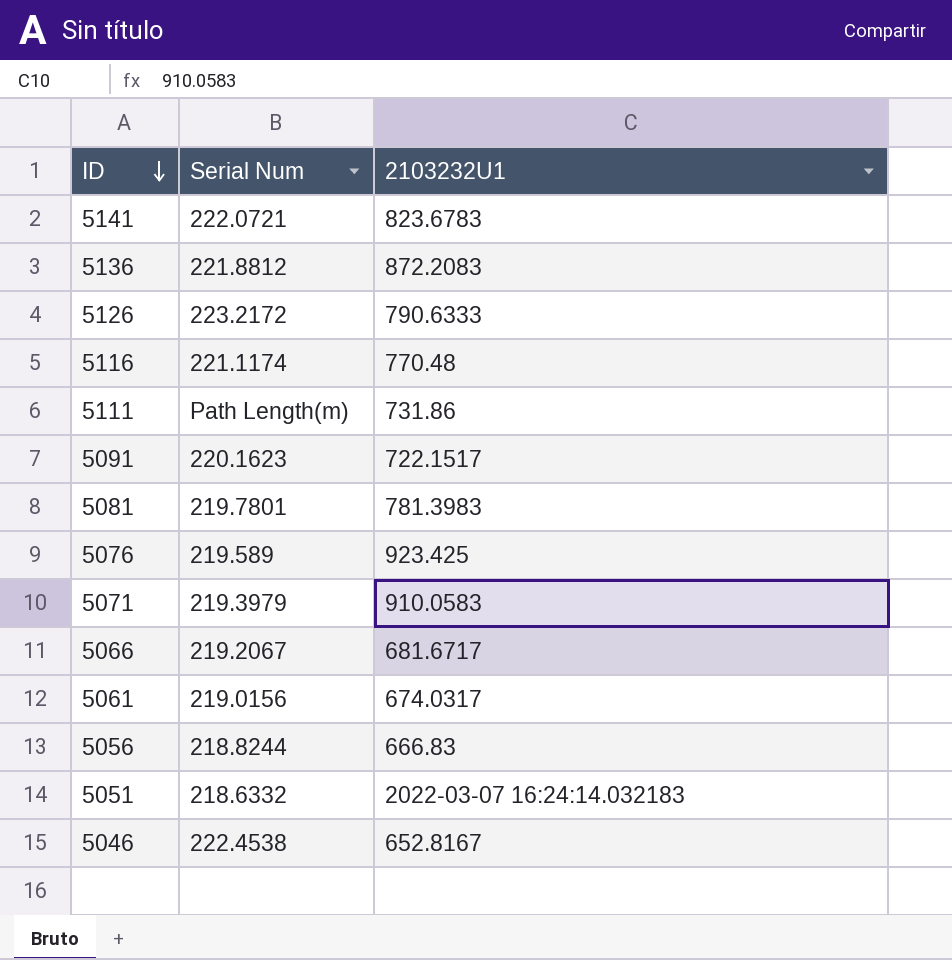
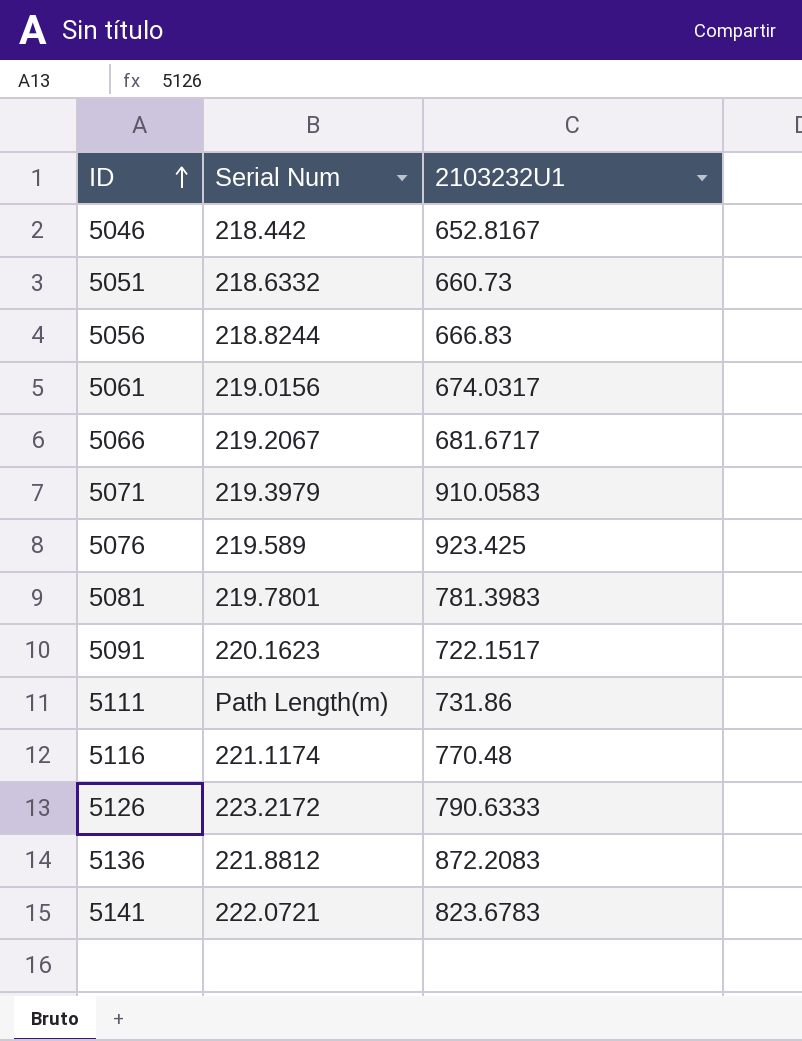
row order: ID descending -> ID ascending
5046 | Serial Num: 222.4538 -> 218.442
5051 | 2103232U1: 2022-03-07 16:24:14.032183 -> 660.73

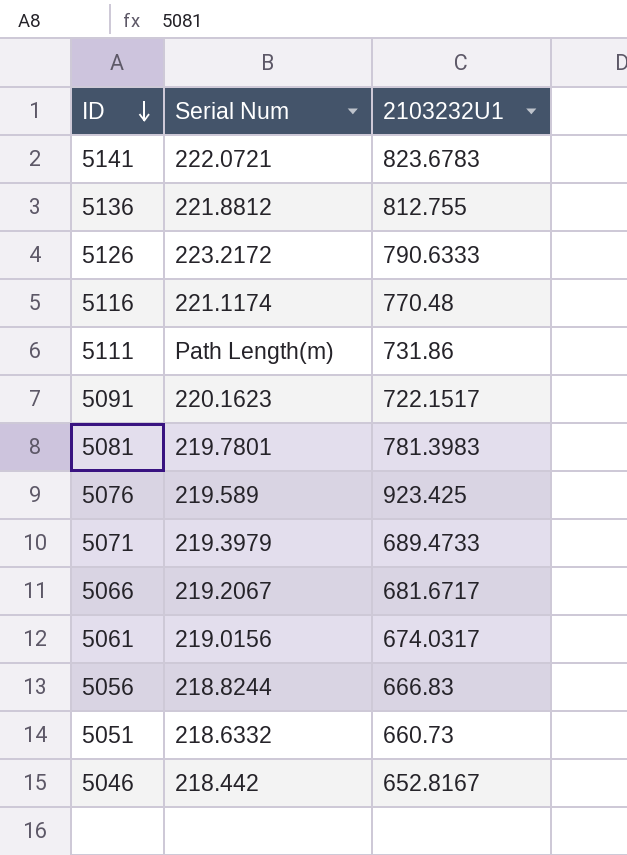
row order: ID ascending -> ID descending
5136 | 2103232U1: 872.2083 -> 812.755
5071 | 2103232U1: 910.0583 -> 689.4733

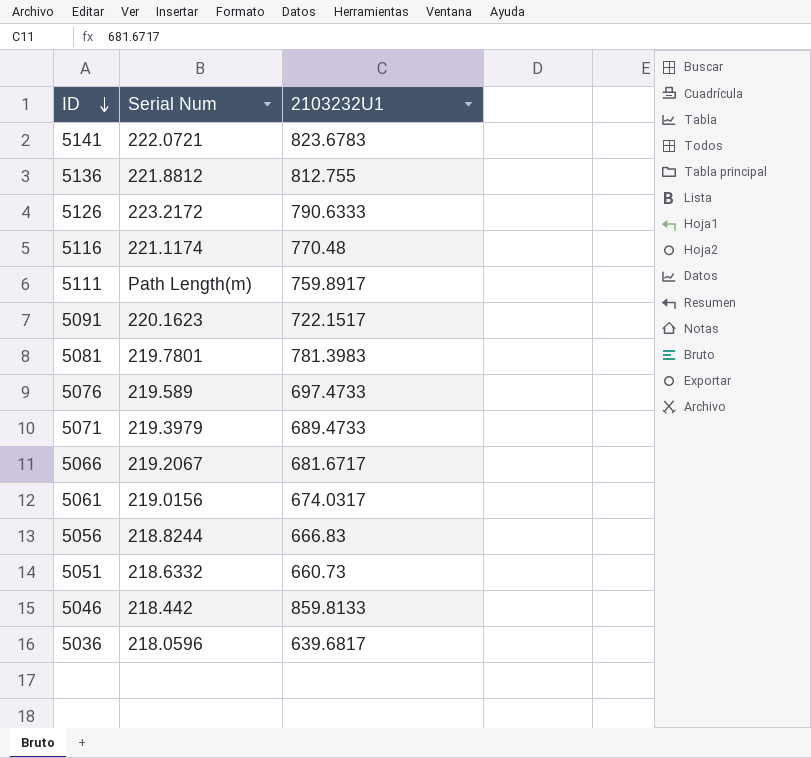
5111 | 2103232U1: 731.86 -> 759.8917
5076 | 2103232U1: 923.425 -> 697.4733
5046 | 2103232U1: 652.8167 -> 859.8133
row 5036: none -> 218.0596 | 639.6817

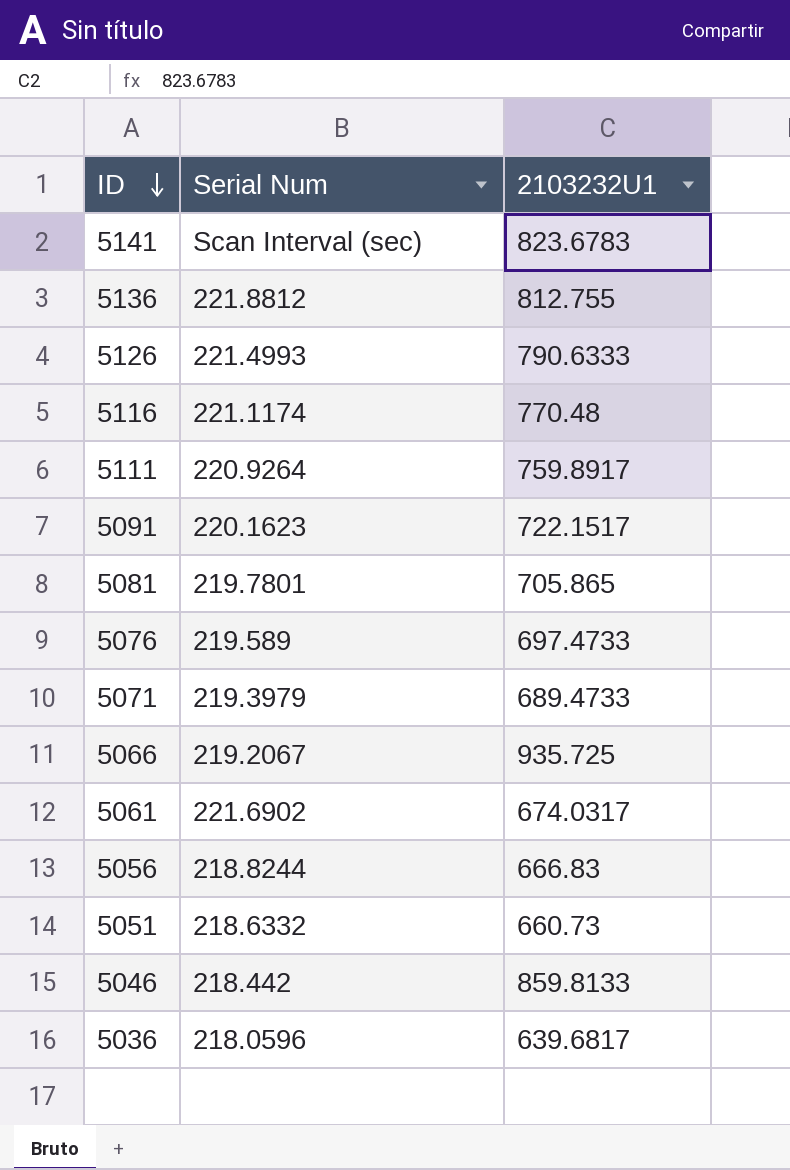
5141 | Serial Num: 222.0721 -> Scan Interval (sec)
5126 | Serial Num: 223.2172 -> 221.4993
5111 | Serial Num: Path Length(m) -> 220.9264
5081 | 2103232U1: 781.3983 -> 705.865
5066 | 2103232U1: 681.6717 -> 935.725
5061 | Serial Num: 219.0156 -> 221.6902

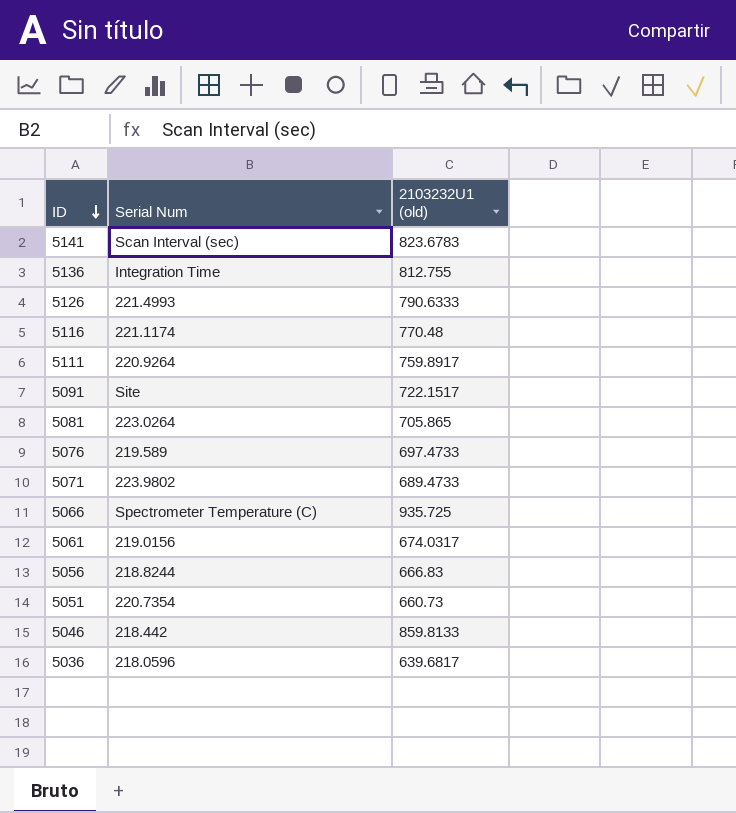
column name: 2103232U1 -> 2103232U1 (old)
5136 | Serial Num: 221.8812 -> Integration Time
5091 | Serial Num: 220.1623 -> Site
5081 | Serial Num: 219.7801 -> 223.0264
5071 | Serial Num: 219.3979 -> 223.9802
5066 | Serial Num: 219.2067 -> Spectrometer Temperature (C)
5061 | Serial Num: 221.6902 -> 219.0156
5051 | Serial Num: 218.6332 -> 220.7354

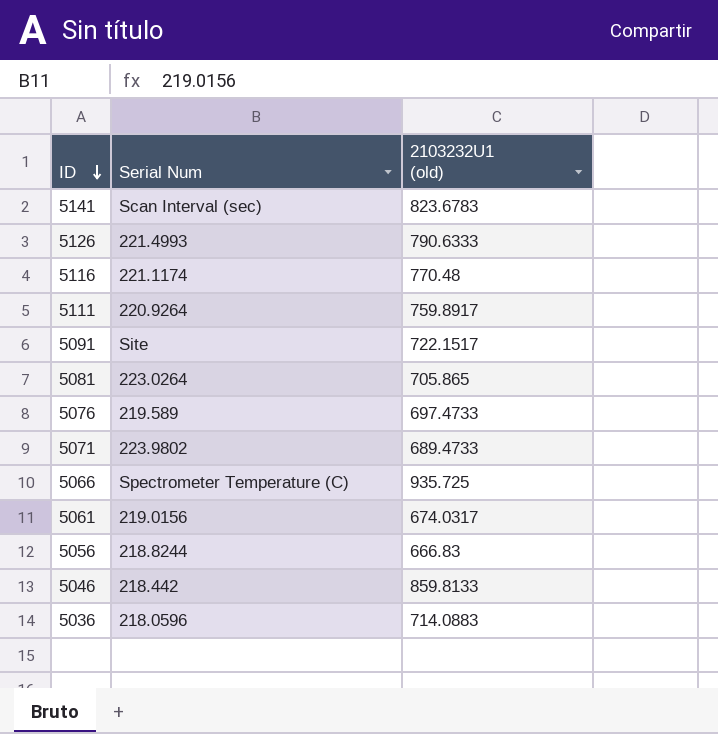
row 5136: Integration Time | 812.755 -> none
row 5051: 220.7354 | 660.73 -> none
5036 | 2103232U1 (old): 639.6817 -> 714.0883

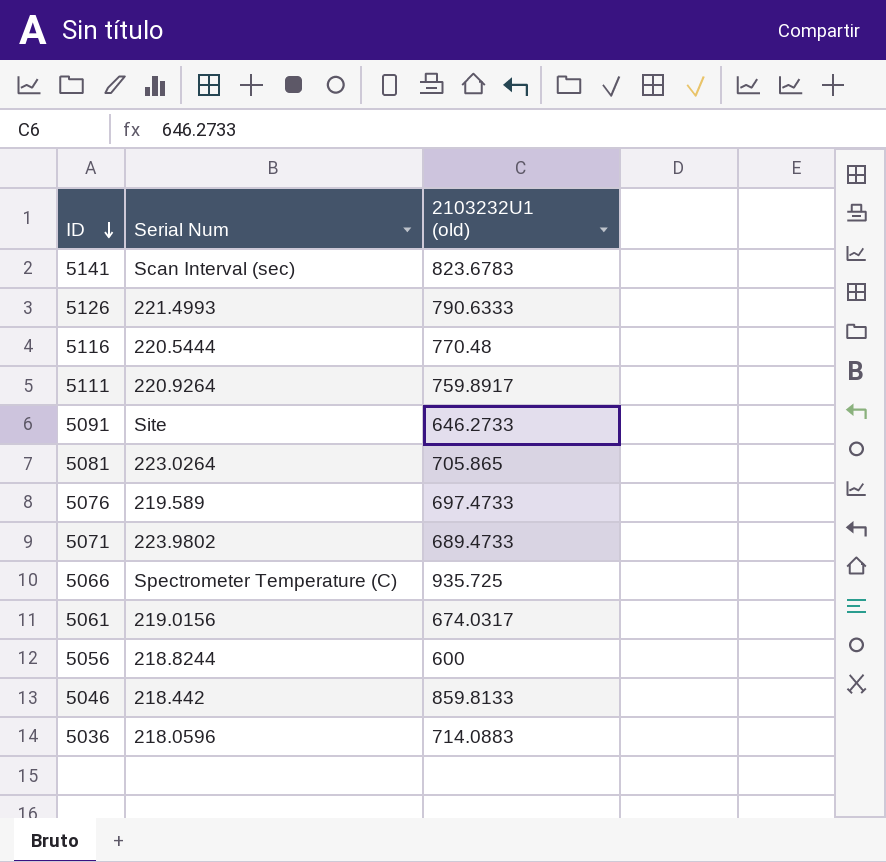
5116 | Serial Num: 221.1174 -> 220.5444
5091 | 2103232U1 (old): 722.1517 -> 646.2733
5056 | 2103232U1 (old): 666.83 -> 600

